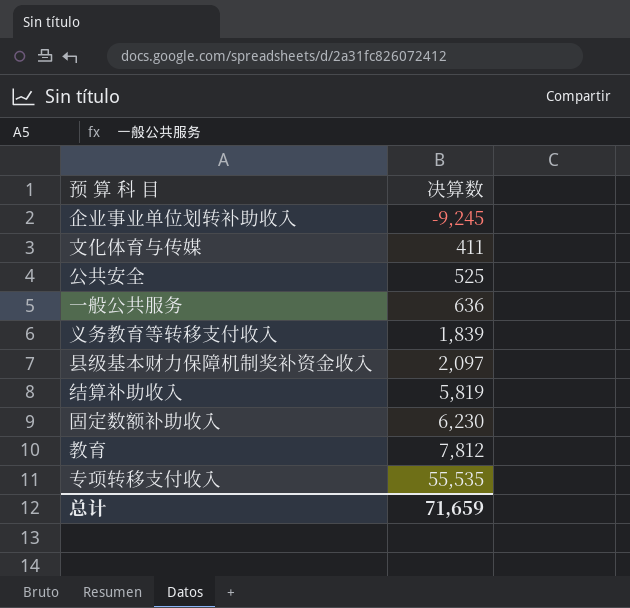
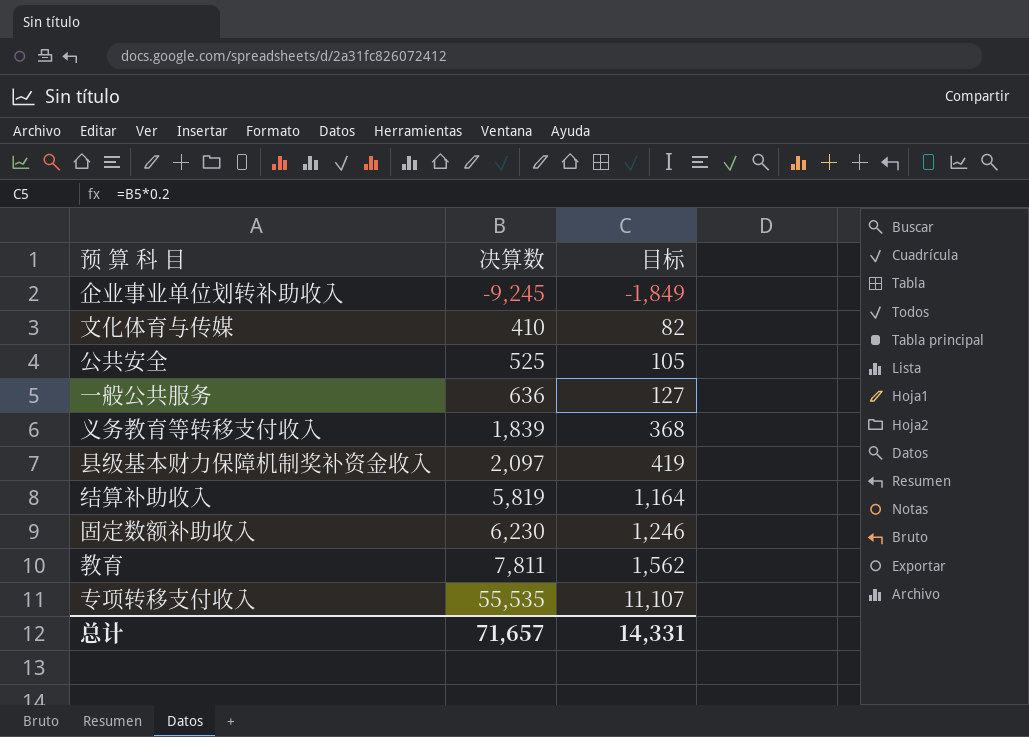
column 目标 | formula: none -> [决算数] * 0.2
文化体育与传媒 | 决算数: 411 -> 410
教育 | 决算数: 7,812 -> 7,811
总计 | 决算数: 71,659 -> 71,657

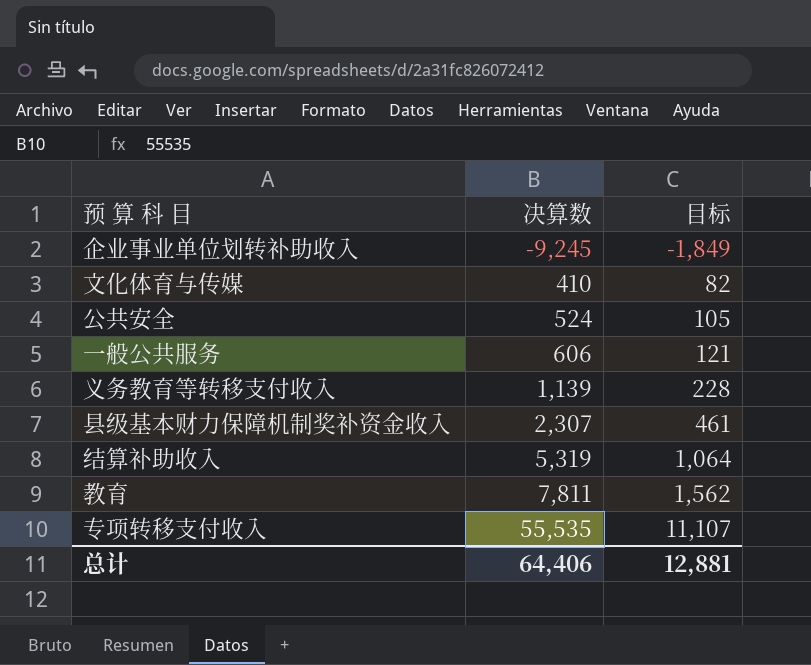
row 固定数额补助收入: 6,230 | 1,246 -> none
公共安全 | 决算数: 525 -> 524
一般公共服务 | 决算数: 636 -> 606
一般公共服务 | 目标: 127 -> 121
义务教育等转移支付收入 | 决算数: 1,839 -> 1,139
义务教育等转移支付收入 | 目标: 368 -> 228
县级基本财力保障机制奖补资金收入 | 决算数: 2,097 -> 2,307
县级基本财力保障机制奖补资金收入 | 目标: 419 -> 461
结算补助收入 | 决算数: 5,819 -> 5,319
结算补助收入 | 目标: 1,164 -> 1,064
总计 | 决算数: 71,657 -> 64,406
总计 | 目标: 14,331 -> 12,881

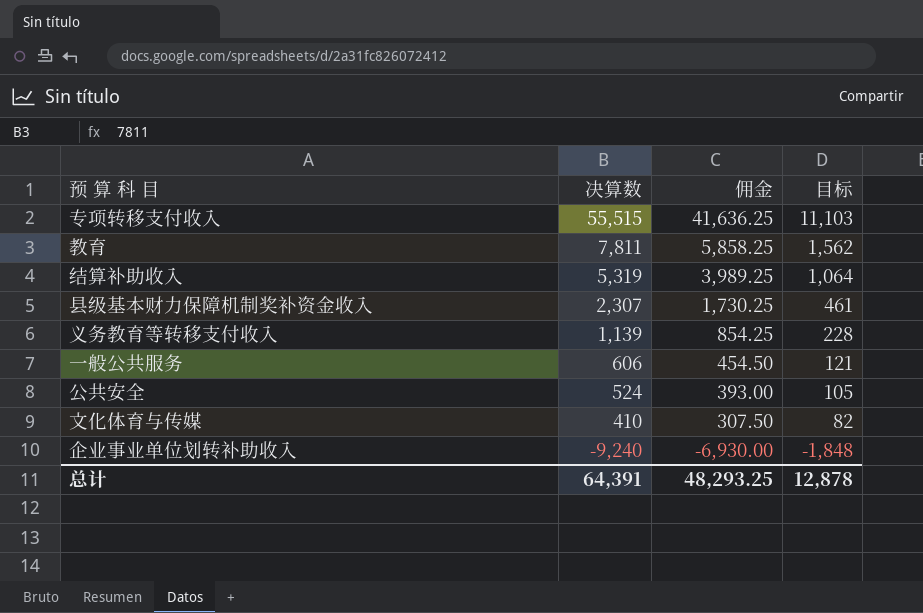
row order: 决算数 ascending -> 决算数 descending
column 佣金 | formula: none -> [决算数] * 0.75
专项转移支付收入 | 决算数: 55,535 -> 55,515
专项转移支付收入 | 目标: 11,107 -> 11,103
企业事业单位划转补助收入 | 决算数: -9,245 -> -9,240
企业事业单位划转补助收入 | 目标: -1,849 -> -1,848
总计 | 决算数: 64,406 -> 64,391
总计 | 目标: 12,881 -> 12,878

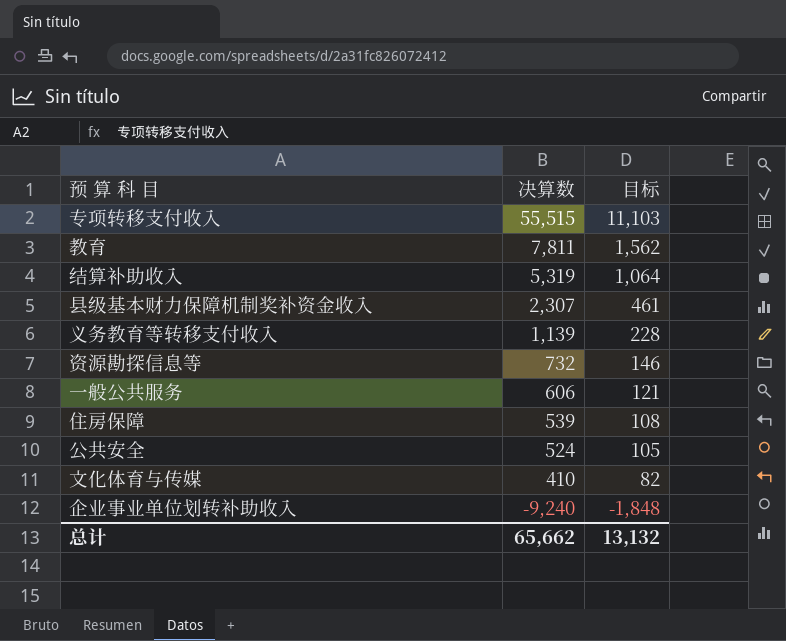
column 佣金 | formula: [决算数] * 0.75 -> none
row 资源勘探信息等: none -> 732 | 146
row 住房保障: none -> 539 | 108
总计 | 决算数: 64,391 -> 65,662
总计 | 目标: 12,878 -> 13,132

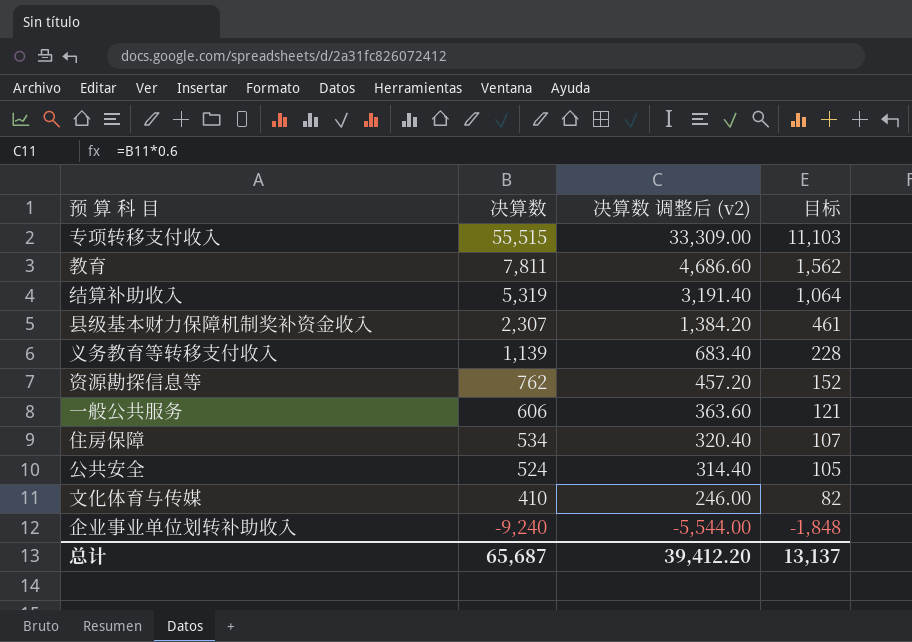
column 决算数 调整后 (v2) | formula: none -> [决算数] * 0.6
资源勘探信息等 | 决算数: 732 -> 762
资源勘探信息等 | 目标: 146 -> 152
住房保障 | 决算数: 539 -> 534
住房保障 | 目标: 108 -> 107
总计 | 决算数: 65,662 -> 65,687
总计 | 目标: 13,132 -> 13,137

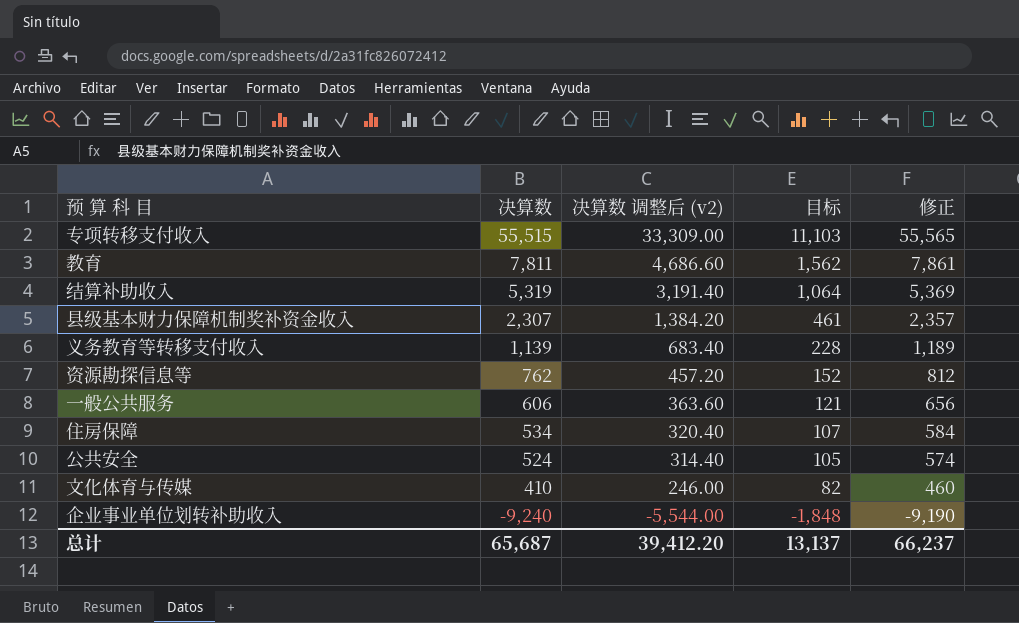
column 修正 | formula: none -> [决算数] + 50

